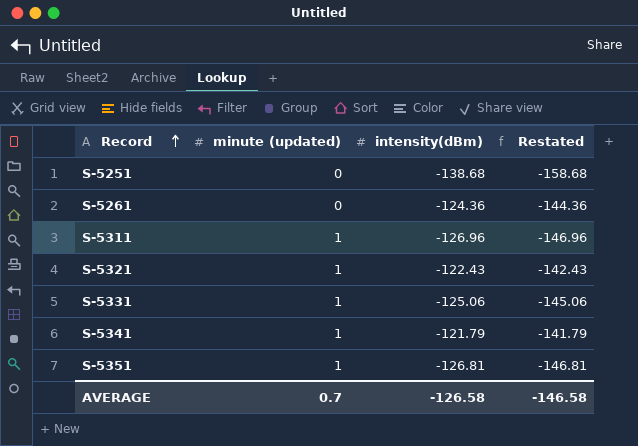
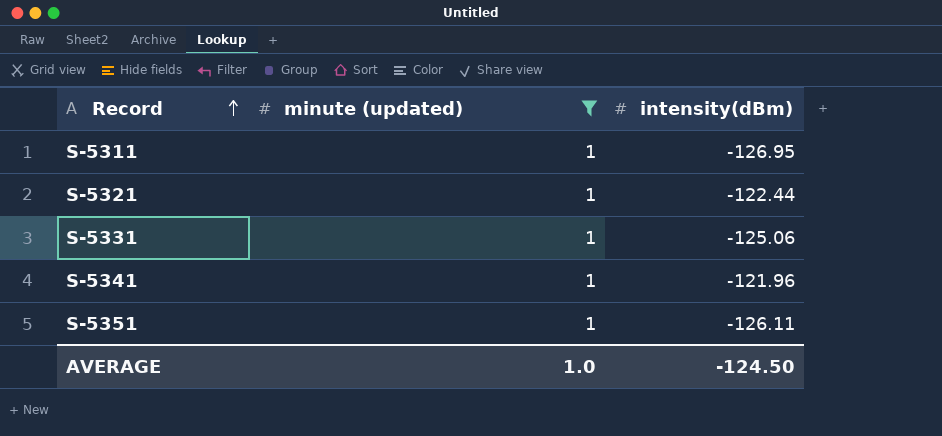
filter: none -> minute (updated) = 1
column Restated | formula: [intensity(dBm)] - 20 -> none
S-5311 | intensity(dBm): -126.96 -> -126.95
S-5321 | intensity(dBm): -122.43 -> -122.44
S-5341 | intensity(dBm): -121.79 -> -121.96
S-5351 | intensity(dBm): -126.81 -> -126.11
AVERAGE | minute (updated): 0.7 -> 1.0
AVERAGE | intensity(dBm): -126.58 -> -124.50

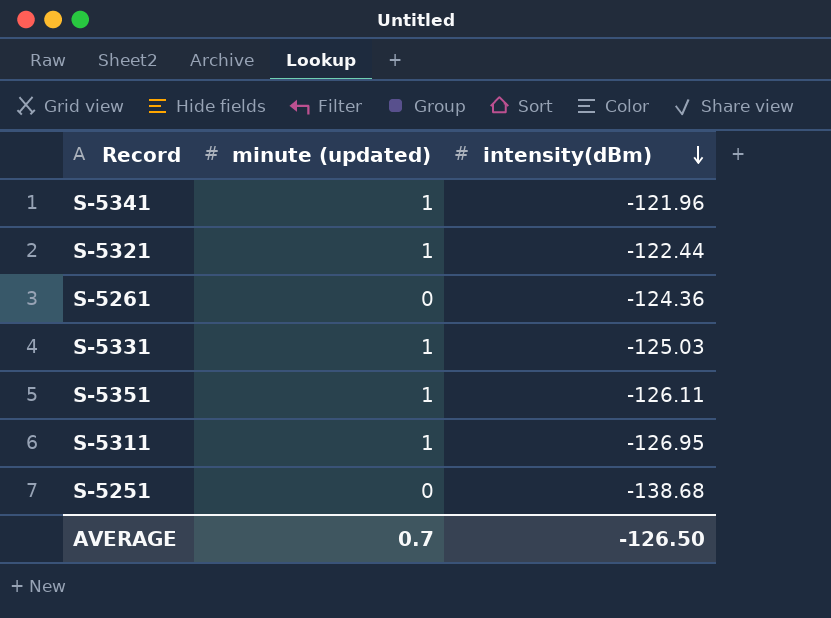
filter: minute (updated) = 1 -> none
row order: Record ascending -> intensity(dBm) descending
S-5331 | intensity(dBm): -125.06 -> -125.03
AVERAGE | minute (updated): 1.0 -> 0.7
AVERAGE | intensity(dBm): -124.50 -> -126.50

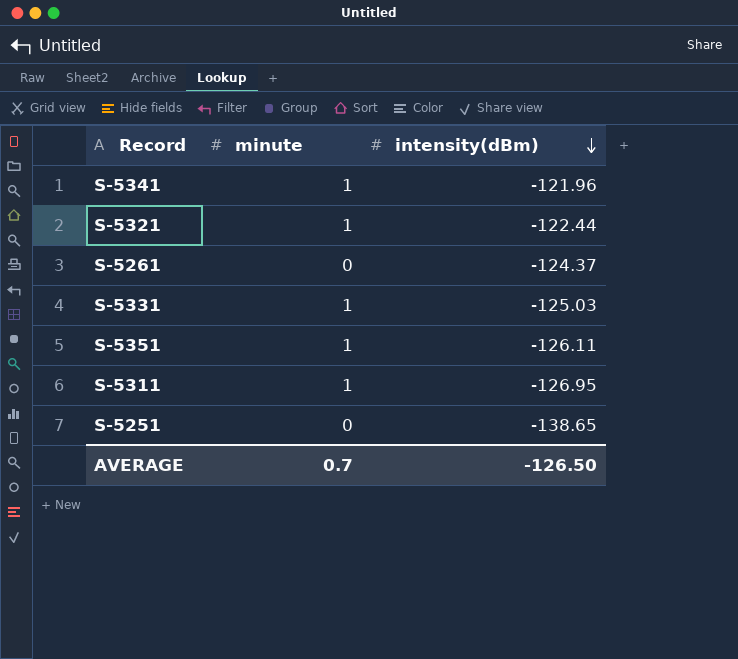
column name: minute (updated) -> minute
S-5261 | intensity(dBm): -124.36 -> -124.37
S-5251 | intensity(dBm): -138.68 -> -138.65

